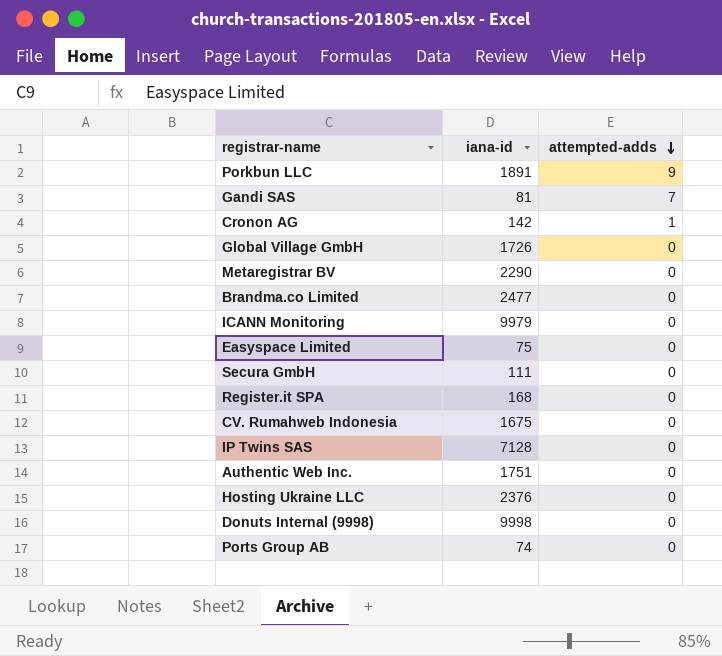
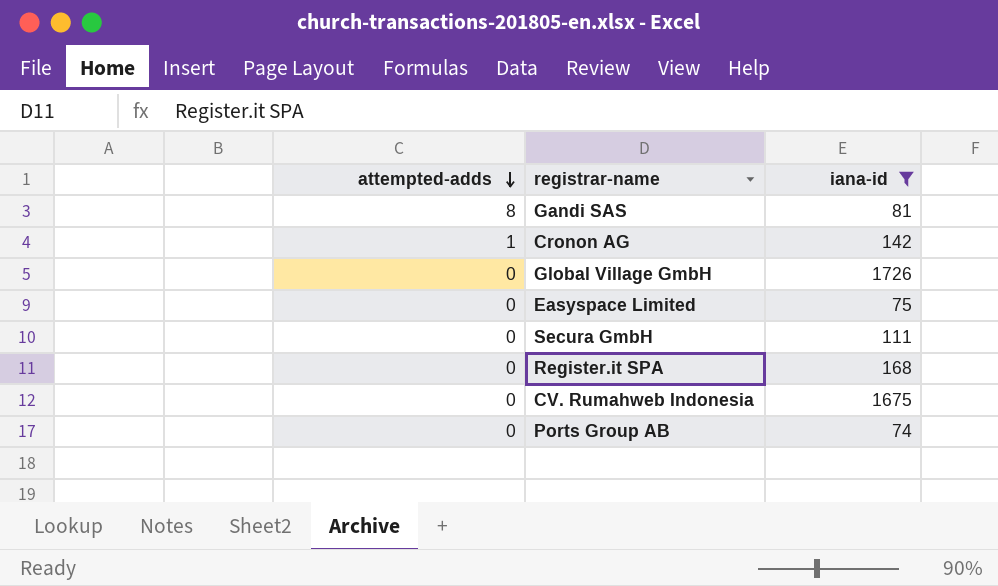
filter: none -> iana-id <= 1726
column attempted-adds | position: 3 -> 1
Gandi SAS | attempted-adds: 7 -> 8

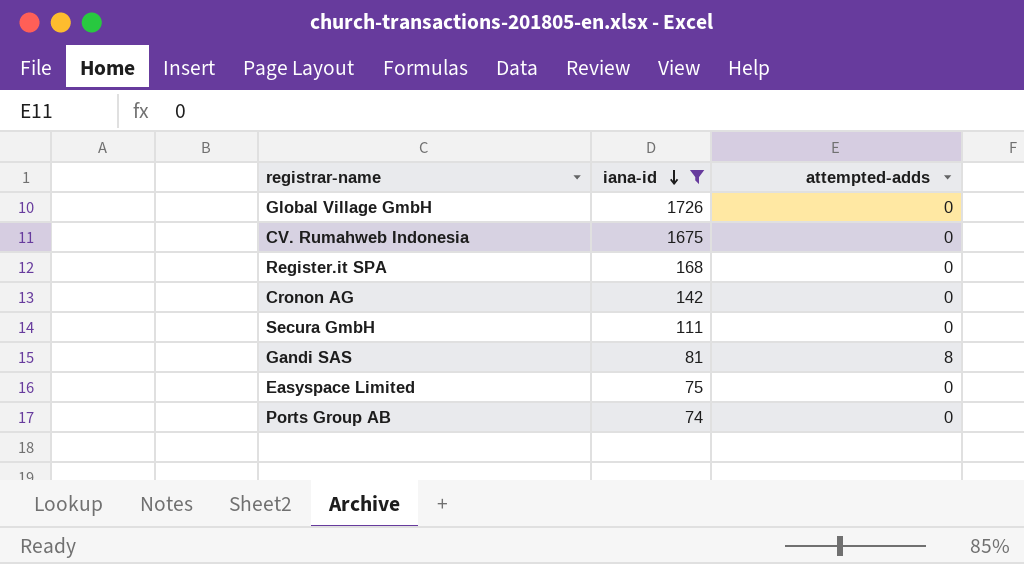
row order: attempted-adds descending -> iana-id descending
column attempted-adds | position: 1 -> 3
Cronon AG | attempted-adds: 1 -> 0

